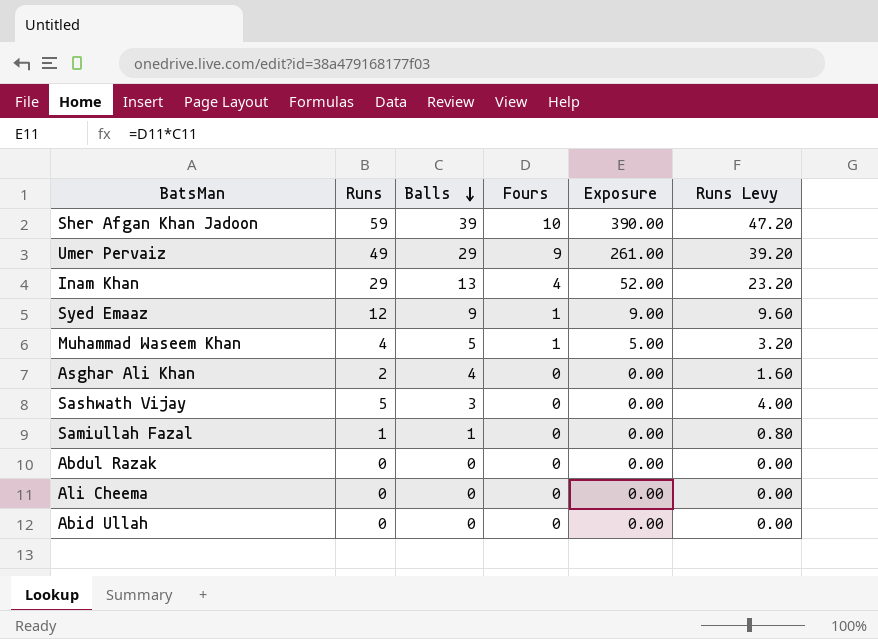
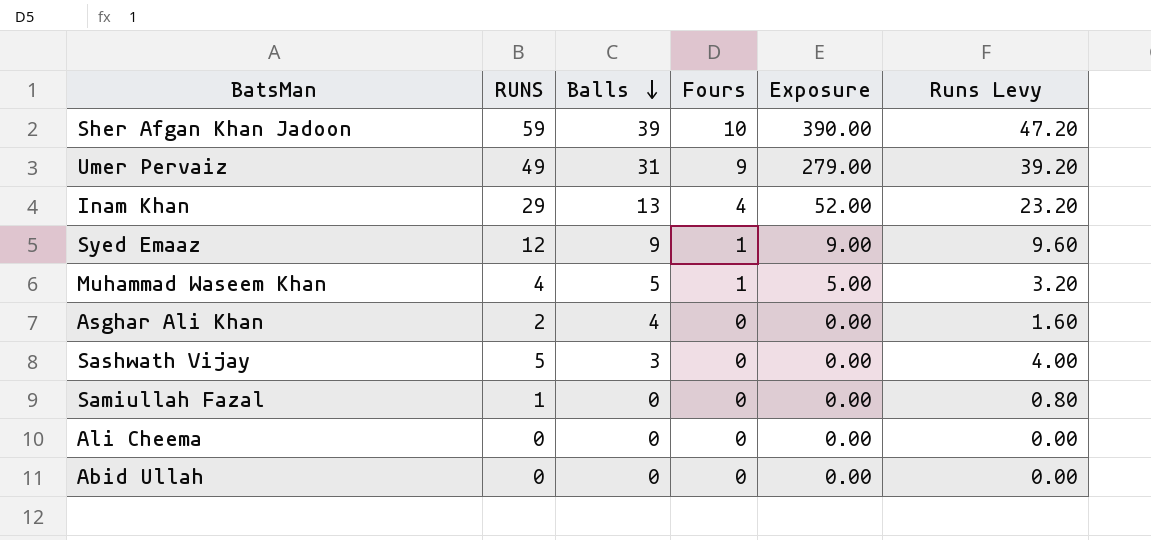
column name: Runs -> RUNS
row Abdul Razak: 0 | 0 | 0 | 0.00 | 0.00 -> none
Umer Pervaiz | Balls: 29 -> 31
Umer Pervaiz | Exposure: 261.00 -> 279.00
Samiullah Fazal | Balls: 1 -> 0

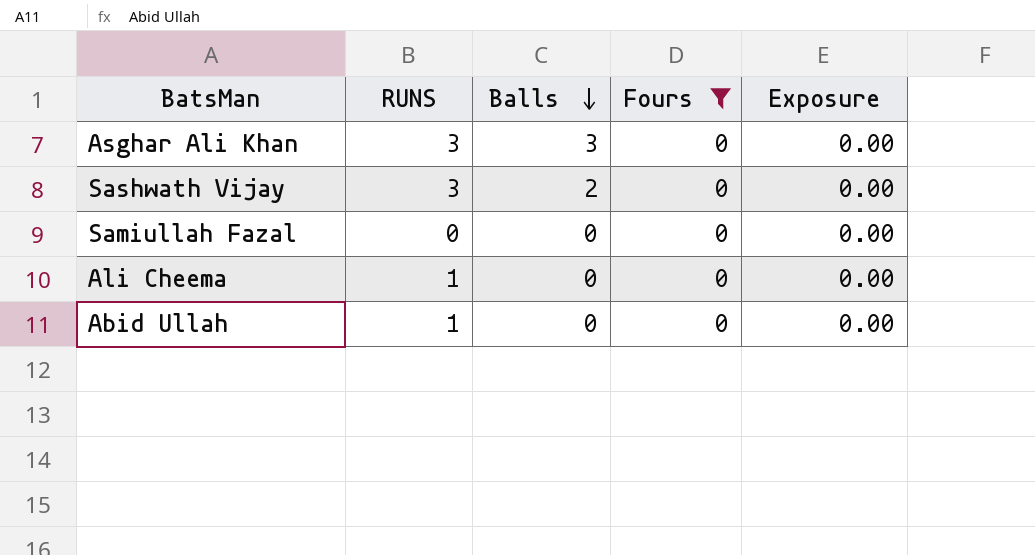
filter: none -> Fours = 0
column Runs Levy | formula: [RUNS] * 0.8 -> none
Asghar Ali Khan | RUNS: 2 -> 3
Asghar Ali Khan | Balls: 4 -> 3
Sashwath Vijay | RUNS: 5 -> 3
Sashwath Vijay | Balls: 3 -> 2
Samiullah Fazal | RUNS: 1 -> 0
Ali Cheema | RUNS: 0 -> 1
Abid Ullah | RUNS: 0 -> 1

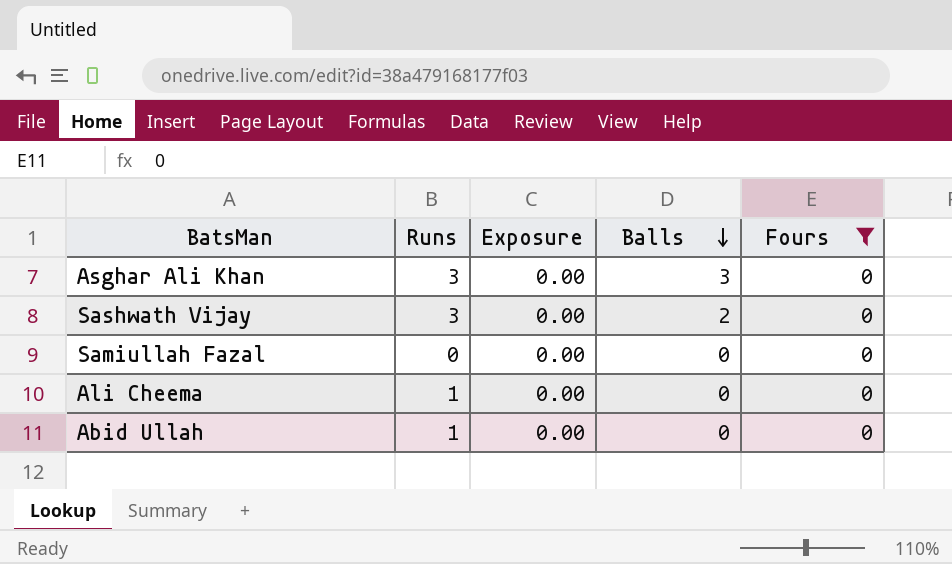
column name: RUNS -> Runs
column Exposure | position: 5 -> 3

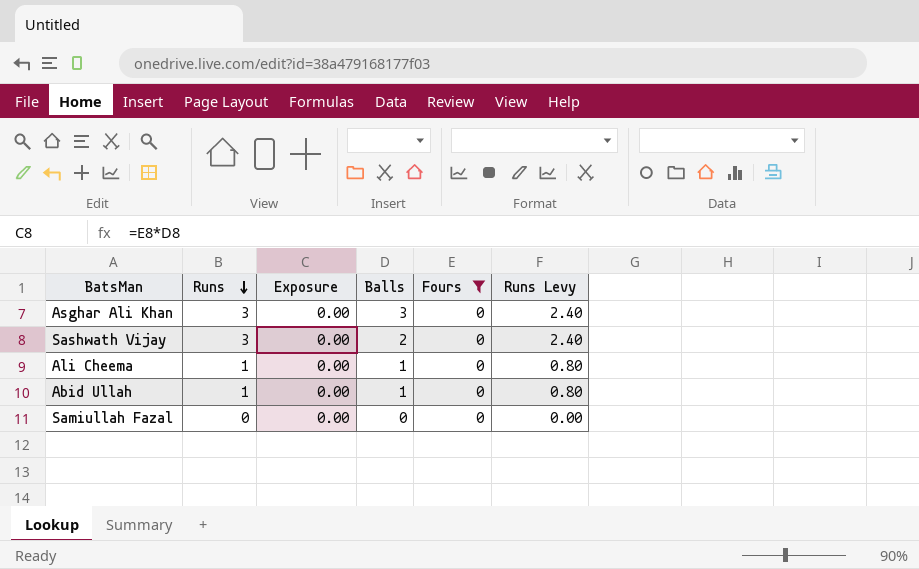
row order: Balls descending -> Runs descending
column Runs Levy | formula: none -> [Runs] * 0.8
Ali Cheema | Balls: 0 -> 1
Abid Ullah | Balls: 0 -> 1

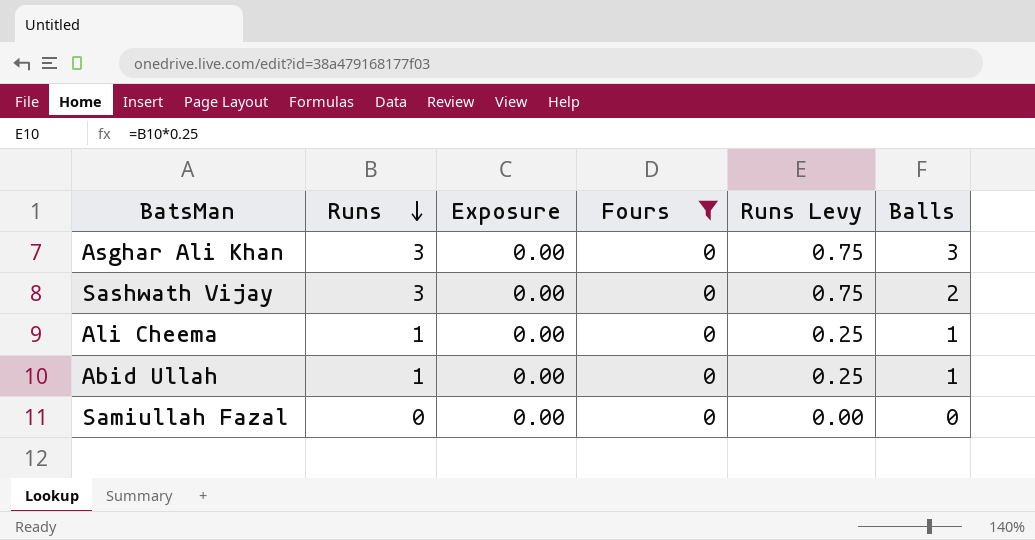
column Runs Levy | formula: [Runs] * 0.8 -> [Runs] * 0.25
column Balls | position: 4 -> 6

